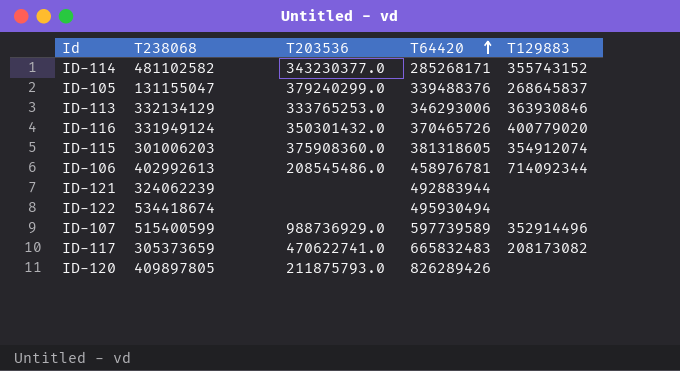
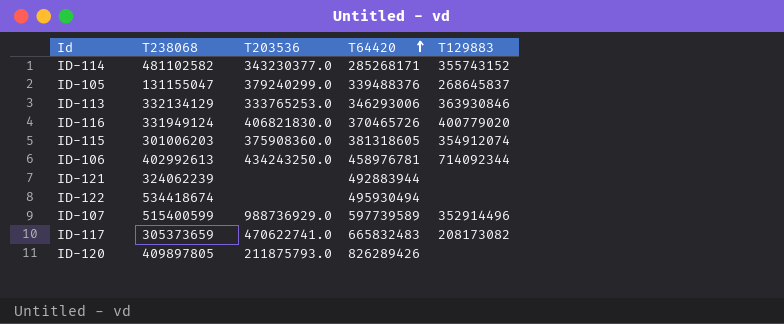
ID-116 | T203536: 350301432.0 -> 406821830.0
ID-106 | T203536: 208545486.0 -> 434243250.0

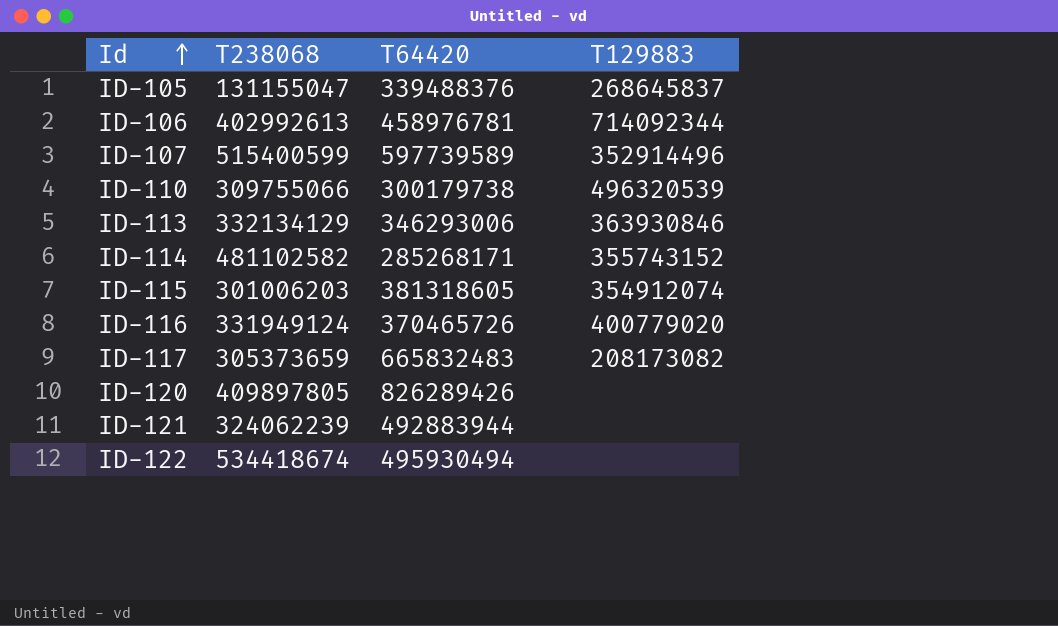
row order: T64420 ascending -> Id ascending
column T203536 | position: 3 -> none
row ID-110: none -> 309755066 | 300179738 | 496320539

